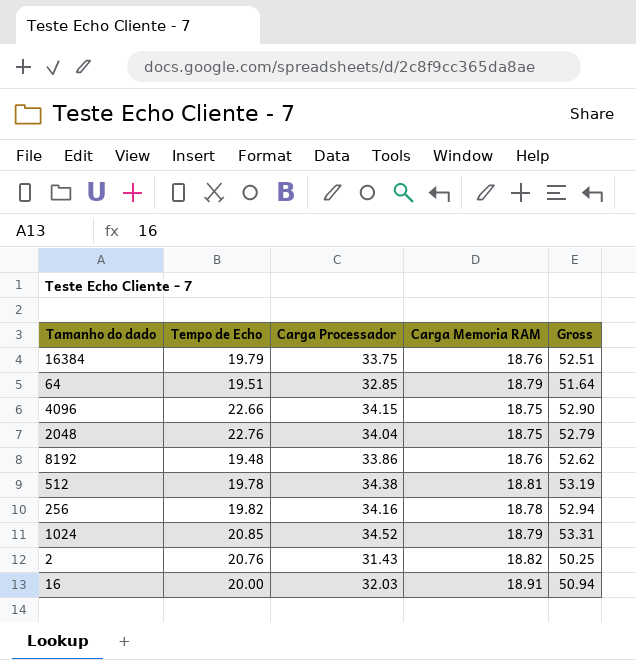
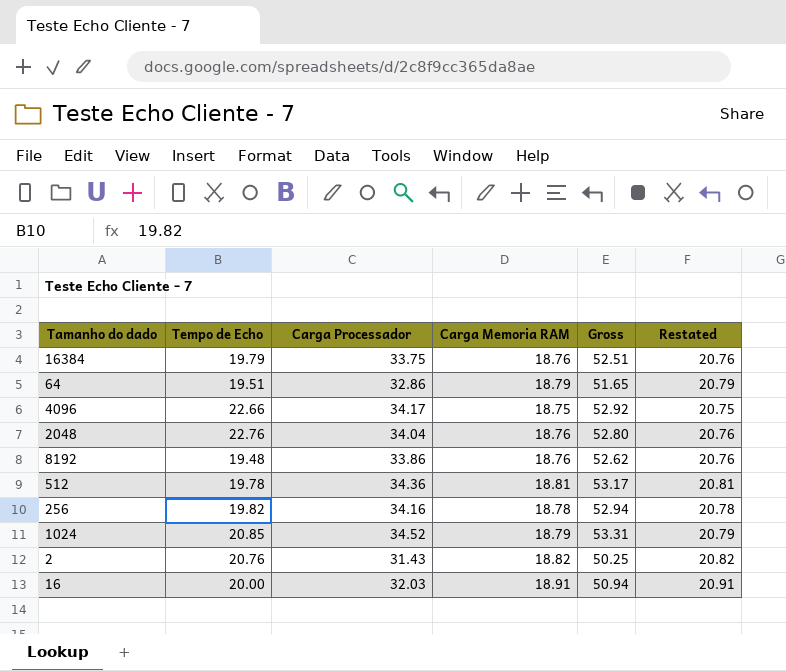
column Restated | formula: none -> [Carga Memoria RAM] + 2
64 | Carga Processador: 32.85 -> 32.86
64 | Gross: 51.64 -> 51.65
4096 | Carga Processador: 34.15 -> 34.17
4096 | Gross: 52.90 -> 52.92
2048 | Carga Memoria RAM: 18.75 -> 18.76
2048 | Gross: 52.79 -> 52.80
512 | Carga Processador: 34.38 -> 34.36
512 | Gross: 53.19 -> 53.17

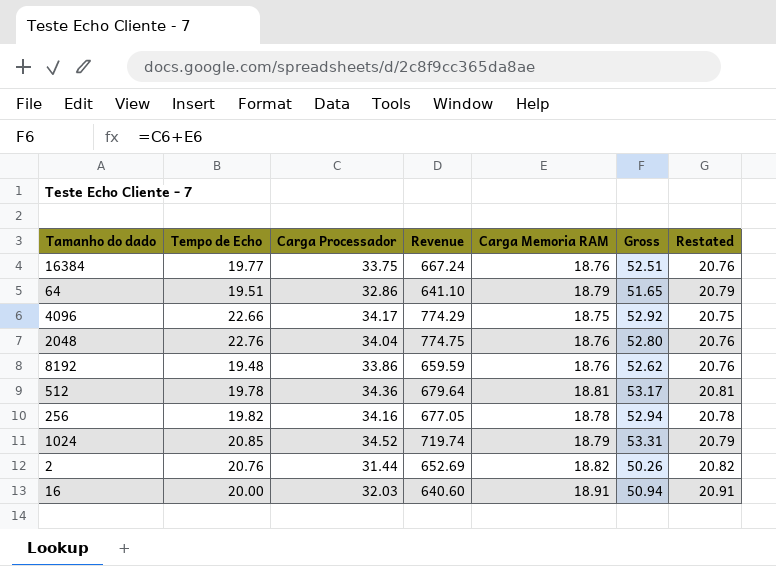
column Revenue | formula: none -> [Tempo de Echo] * [Carga Processador]
16384 | Tempo de Echo: 19.79 -> 19.77
2 | Carga Processador: 31.43 -> 31.44
2 | Gross: 50.25 -> 50.26

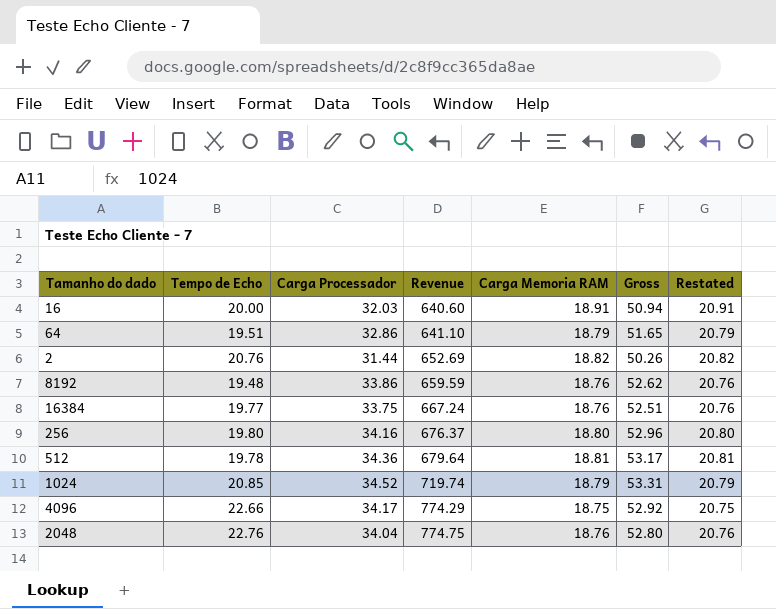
row order: none -> Revenue ascending
256 | Tempo de Echo: 19.82 -> 19.80
256 | Revenue: 677.05 -> 676.37
256 | Carga Memoria RAM: 18.78 -> 18.80
256 | Gross: 52.94 -> 52.96
256 | Restated: 20.78 -> 20.80

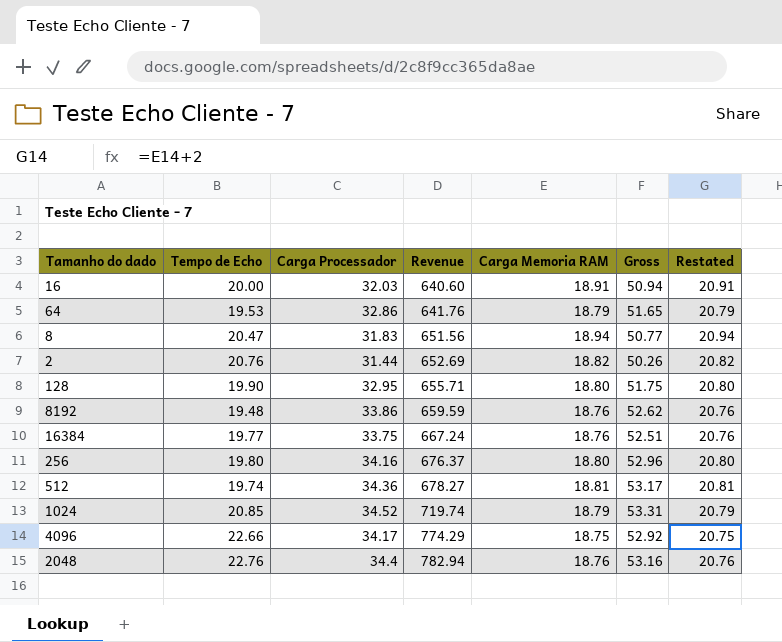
64 | Tempo de Echo: 19.51 -> 19.53
64 | Revenue: 641.10 -> 641.76
row 8: none -> 20.47 | 31.83 | 651.56 | 18.94 | 50.77 | 20.94
row 128: none -> 19.90 | 32.95 | 655.71 | 18.80 | 51.75 | 20.80
512 | Tempo de Echo: 19.78 -> 19.74
512 | Revenue: 679.64 -> 678.27
2048 | Carga Processador: 34.04 -> 34.4
2048 | Revenue: 774.75 -> 782.94
2048 | Gross: 52.80 -> 53.16

